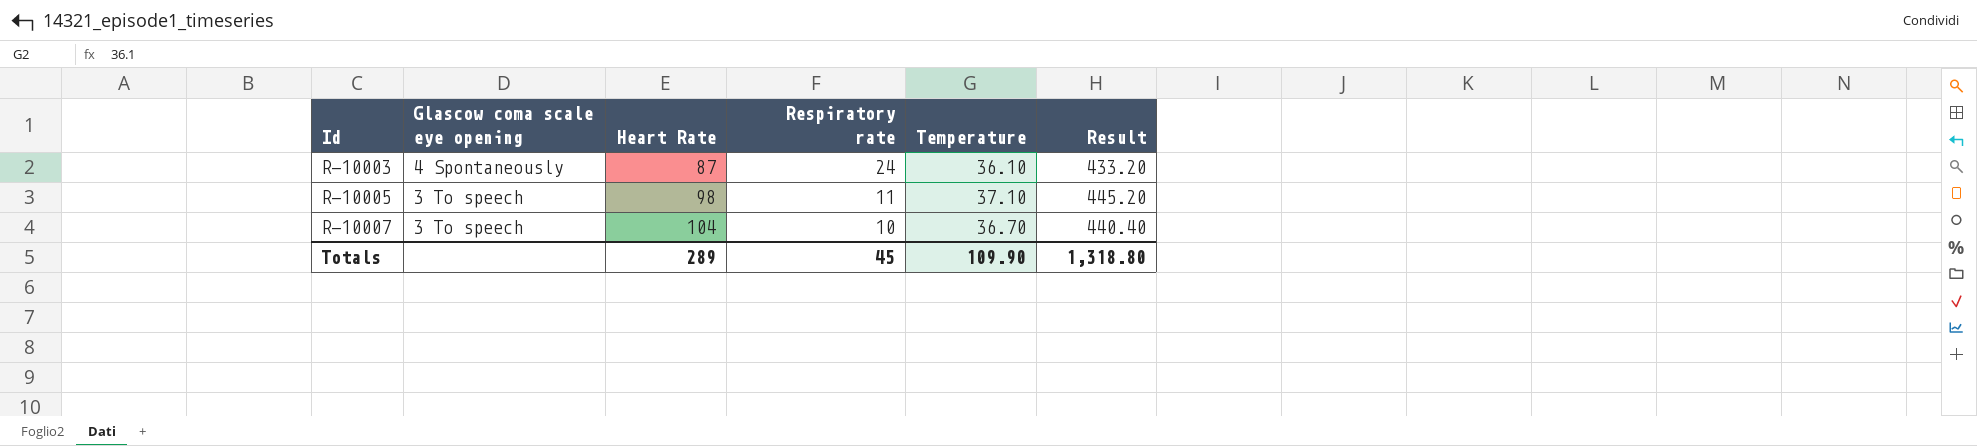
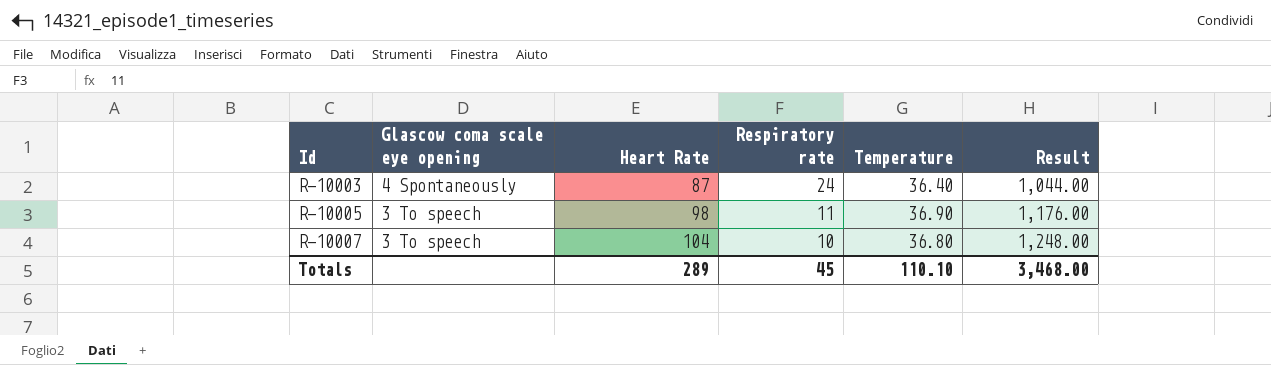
column Result | formula: [Temperature] * 12 -> [Heart Rate] * 12
R-10003 | Temperature: 36.10 -> 36.40
R-10005 | Temperature: 37.10 -> 36.90
R-10007 | Temperature: 36.70 -> 36.80
Totals | Temperature: 109.90 -> 110.10
Totals | Result: 1,318.80 -> 3,468.00

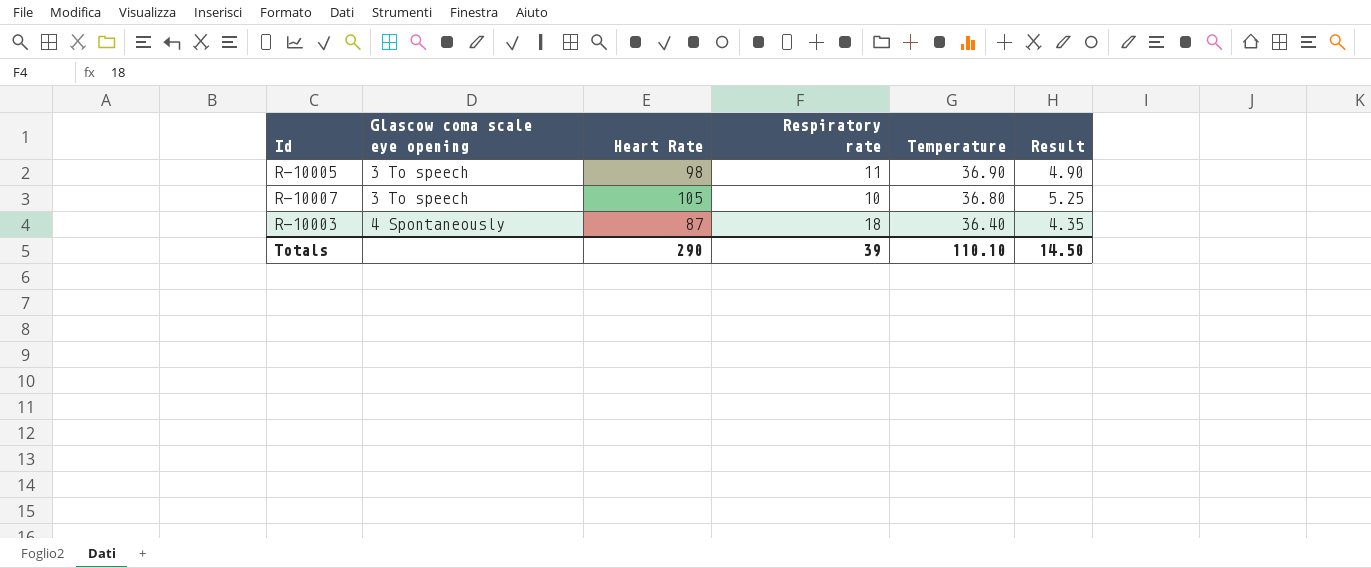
row order: Id ascending -> Glascow coma scale eye opening ascending
column Result | formula: [Heart Rate] * 12 -> [Heart Rate] * 0.05
R-10007 | Heart Rate: 104 -> 105
R-10003 | Respiratory rate: 24 -> 18
Totals | Heart Rate: 289 -> 290
Totals | Respiratory rate: 45 -> 39
Totals | Result: 3,468.00 -> 14.50

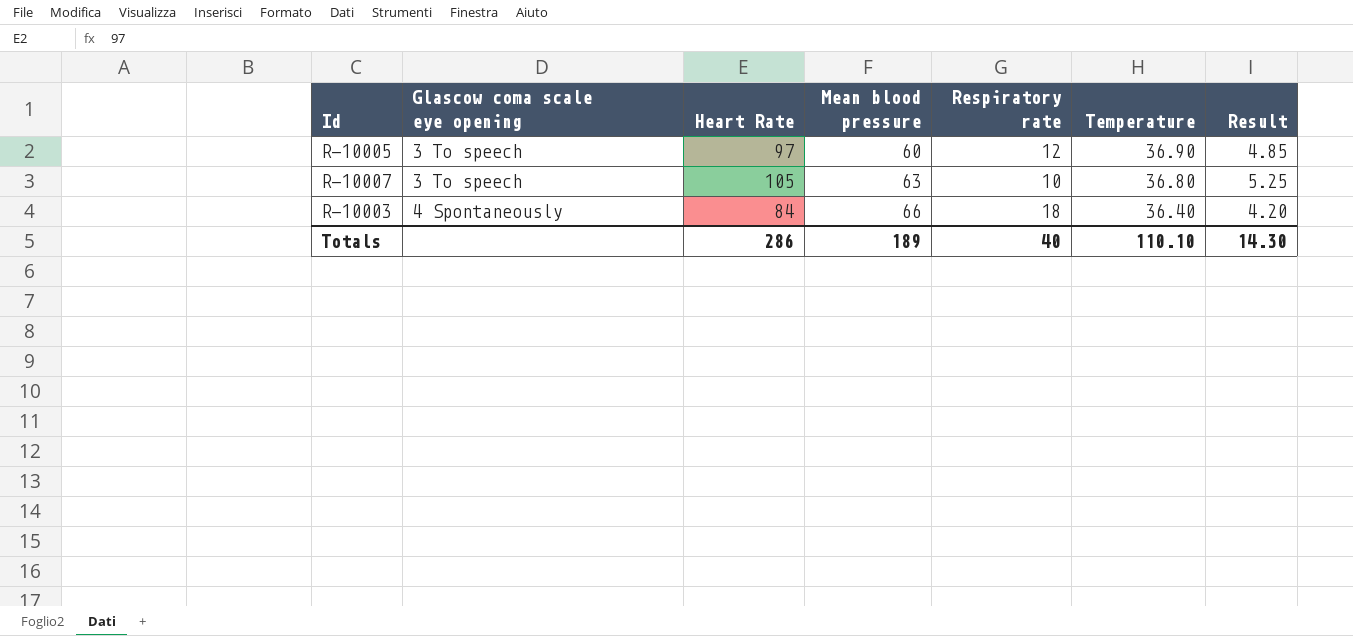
column Mean blood pressure | position: none -> 4
R-10005 | Heart Rate: 98 -> 97
R-10005 | Respiratory rate: 11 -> 12
R-10005 | Result: 4.90 -> 4.85
R-10003 | Heart Rate: 87 -> 84
R-10003 | Result: 4.35 -> 4.20
Totals | Heart Rate: 290 -> 286
Totals | Respiratory rate: 39 -> 40
Totals | Result: 14.50 -> 14.30

